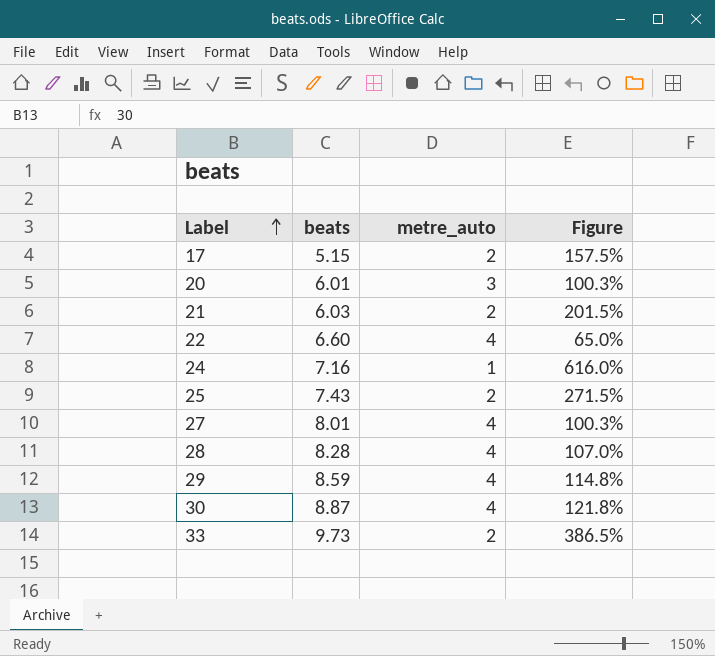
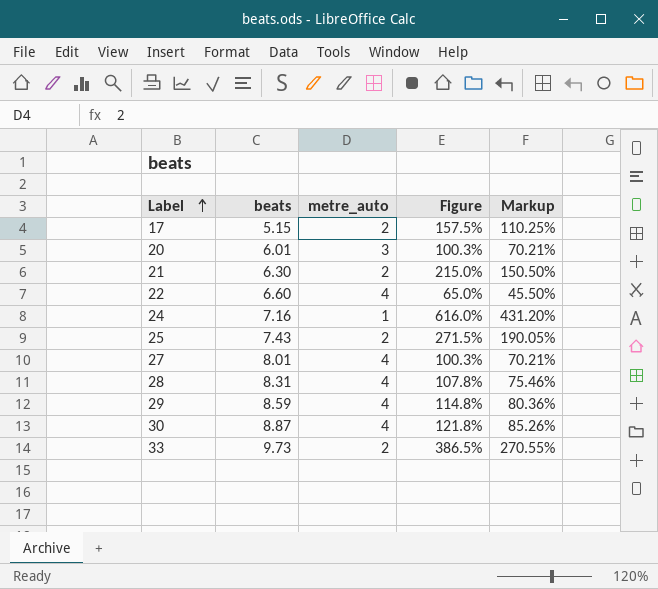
column Markup | formula: none -> [Figure] * 0.7
21 | beats: 6.03 -> 6.30
21 | Figure: 201.5% -> 215.0%
28 | beats: 8.28 -> 8.31
28 | Figure: 107.0% -> 107.8%

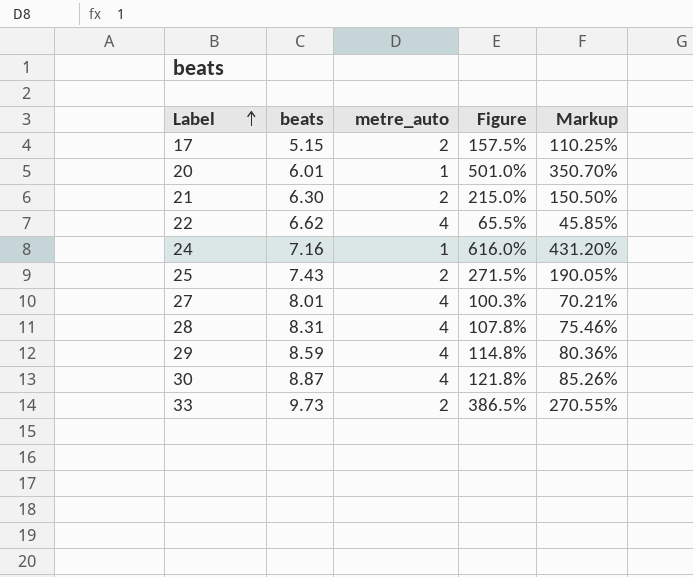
20 | metre_auto: 3 -> 1
20 | Figure: 100.3% -> 501.0%
20 | Markup: 70.21% -> 350.70%
22 | beats: 6.60 -> 6.62
22 | Figure: 65.0% -> 65.5%
22 | Markup: 45.50% -> 45.85%

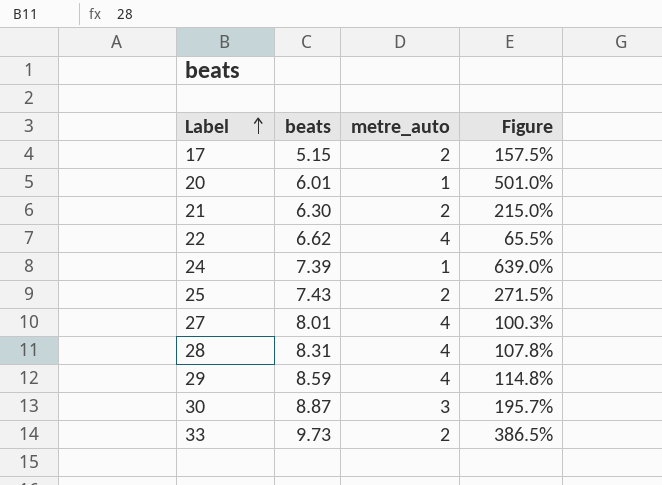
column Markup | formula: [Figure] * 0.7 -> none
24 | beats: 7.16 -> 7.39
24 | Figure: 616.0% -> 639.0%
30 | metre_auto: 4 -> 3
30 | Figure: 121.8% -> 195.7%

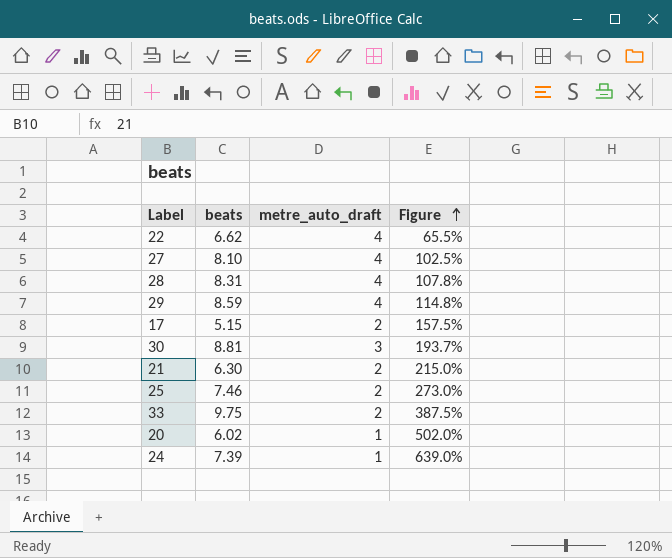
row order: Label ascending -> Figure ascending
column name: metre_auto -> metre_auto_draft
27 | beats: 8.01 -> 8.10
27 | Figure: 100.3% -> 102.5%
30 | beats: 8.87 -> 8.81
30 | Figure: 195.7% -> 193.7%
25 | beats: 7.43 -> 7.46
25 | Figure: 271.5% -> 273.0%
33 | beats: 9.73 -> 9.75
33 | Figure: 386.5% -> 387.5%
20 | beats: 6.01 -> 6.02
20 | Figure: 501.0% -> 502.0%

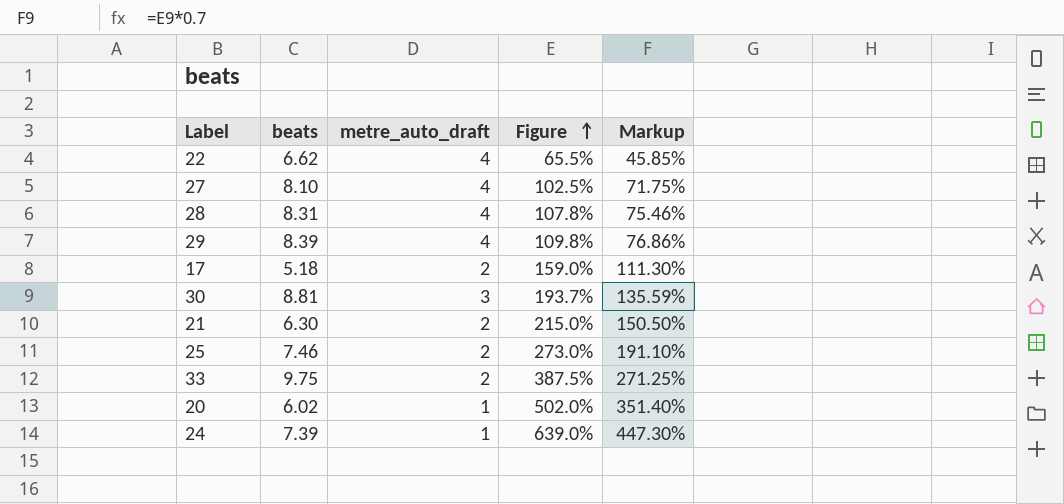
column Markup | formula: none -> [Figure] * 0.7
29 | beats: 8.59 -> 8.39
29 | Figure: 114.8% -> 109.8%
17 | beats: 5.15 -> 5.18
17 | Figure: 157.5% -> 159.0%

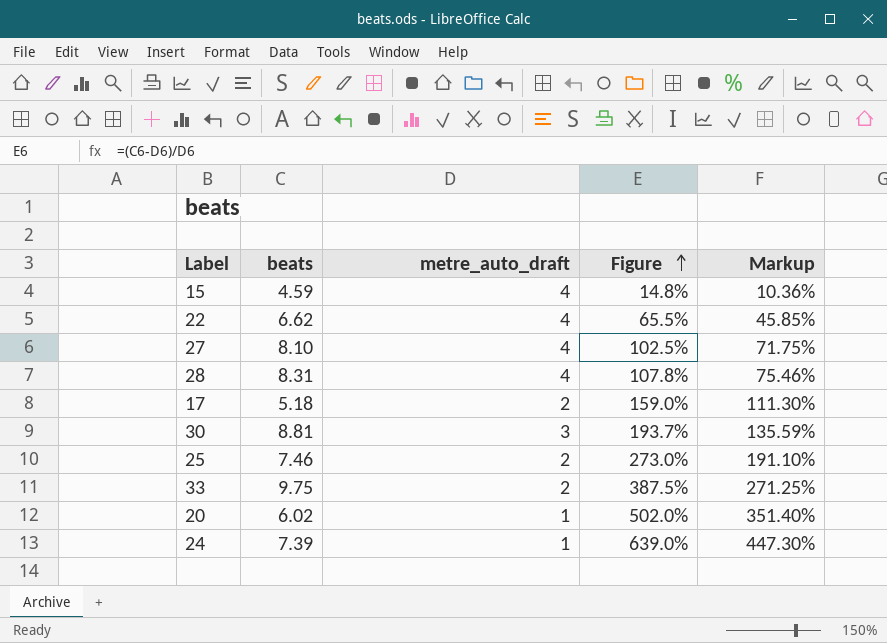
row 29: 8.39 | 4 | 109.8% | 76.86% -> none
row 21: 6.30 | 2 | 215.0% | 150.50% -> none
row 15: none -> 4.59 | 4 | 14.8% | 10.36%

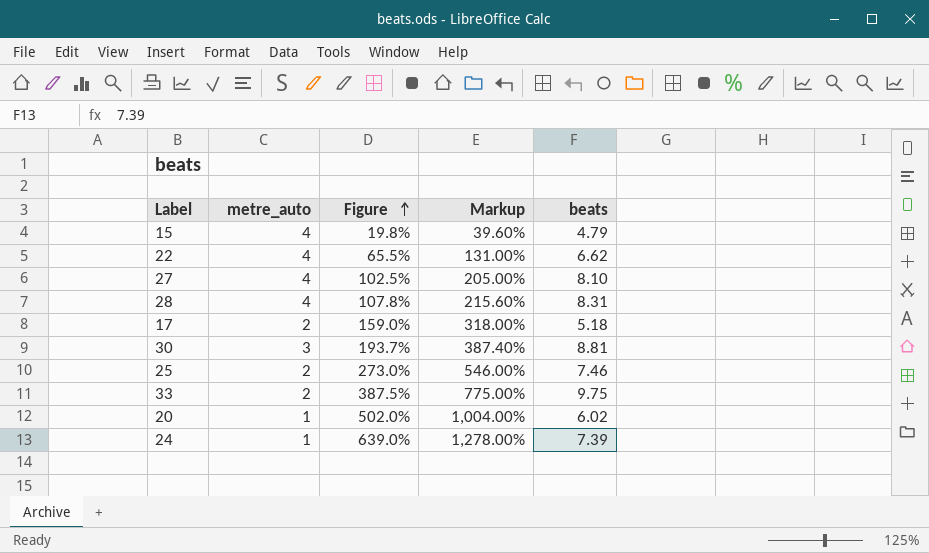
column name: metre_auto_draft -> metre_auto
column Markup | formula: [Figure] * 0.7 -> [Figure] * 2
column beats | position: 2 -> 5
15 | Figure: 14.8% -> 19.8%
15 | beats: 4.59 -> 4.79

